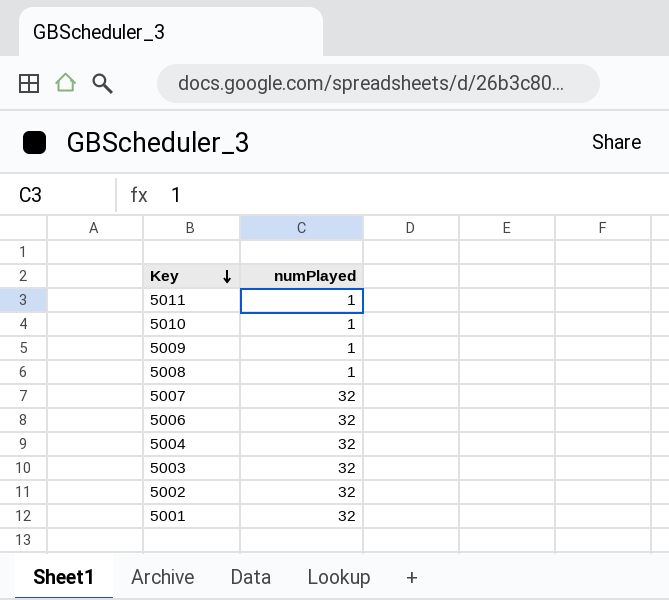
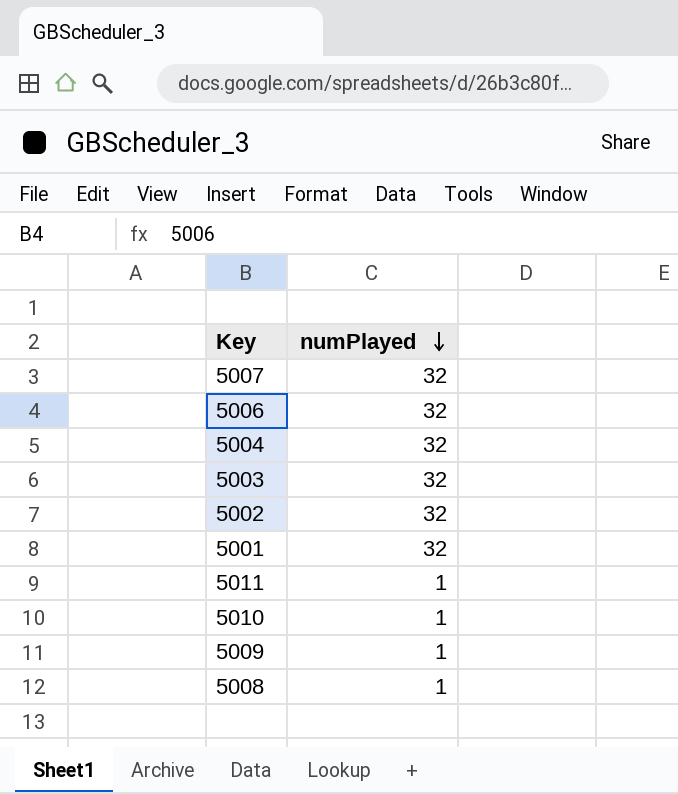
row order: Key descending -> numPlayed descending

